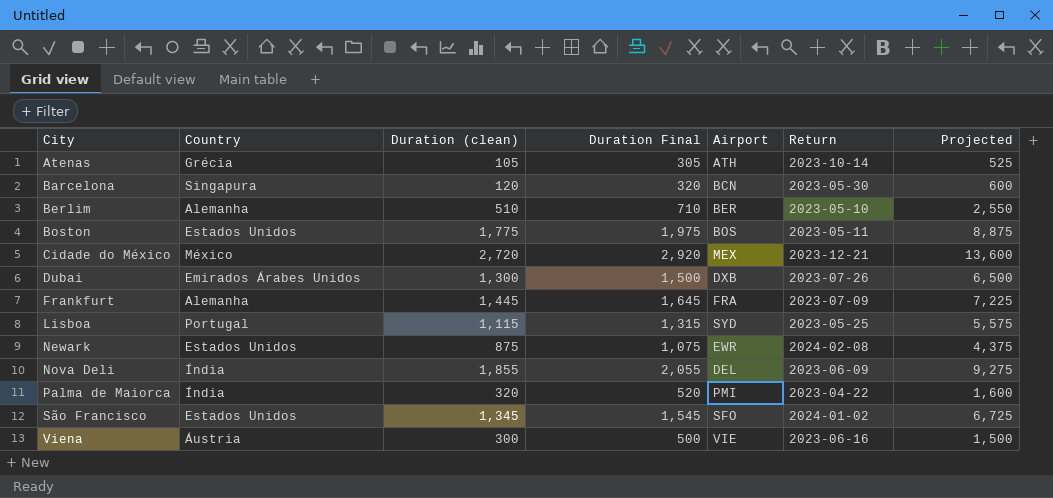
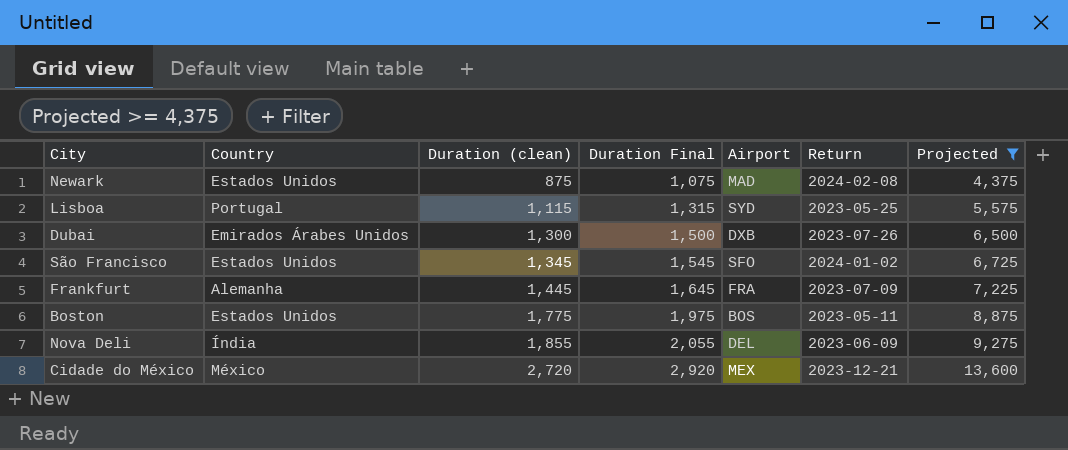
filter: none -> Projected >= 4,375
row order: City ascending -> Duration (clean) ascending
Newark | Airport: EWR -> MAD

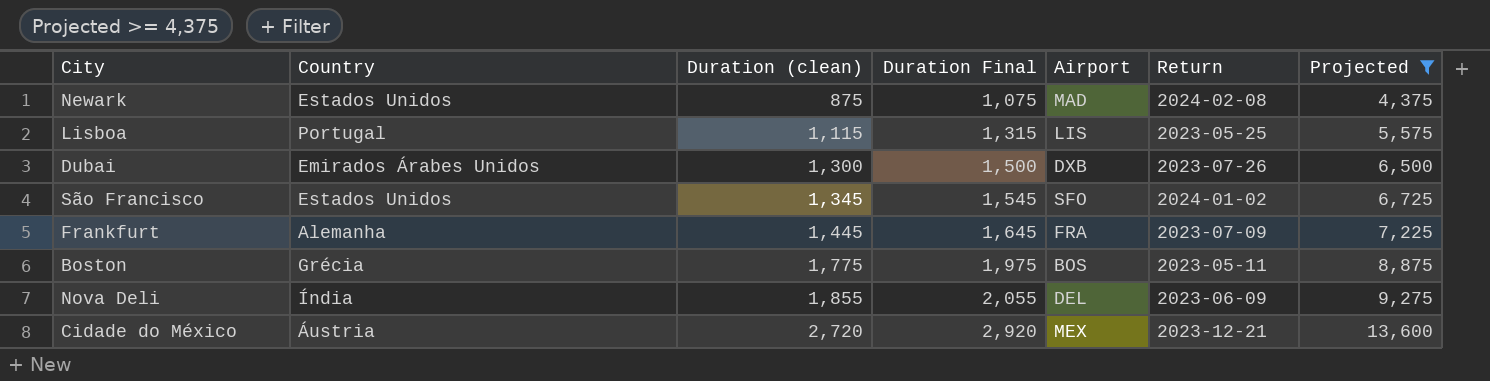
Lisboa | Airport: SYD -> LIS
Boston | Country: Estados Unidos -> Grécia
Cidade do México | Country: México -> Áustria

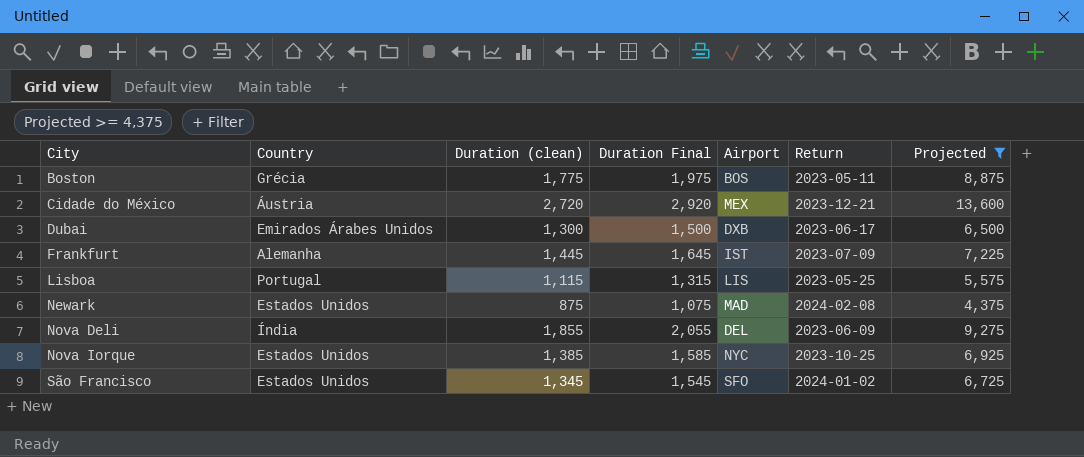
row order: Duration (clean) ascending -> City ascending
Dubai | Return: 2023-07-26 -> 2023-06-17
Frankfurt | Airport: FRA -> IST
row Nova Iorque: none -> Estados Unidos | 1,385 | 1,585 | NYC | 2023-10-25 | 6,925

